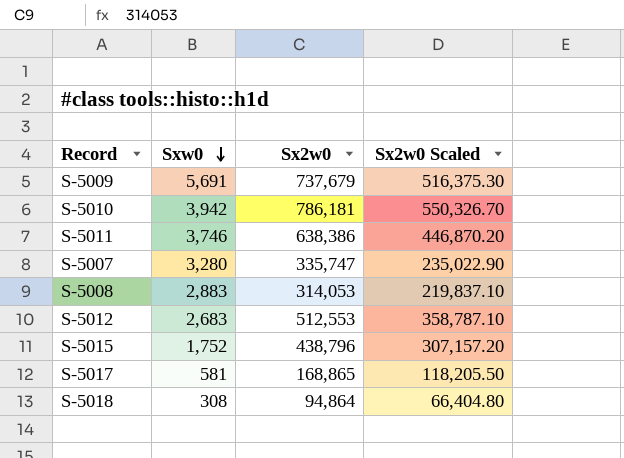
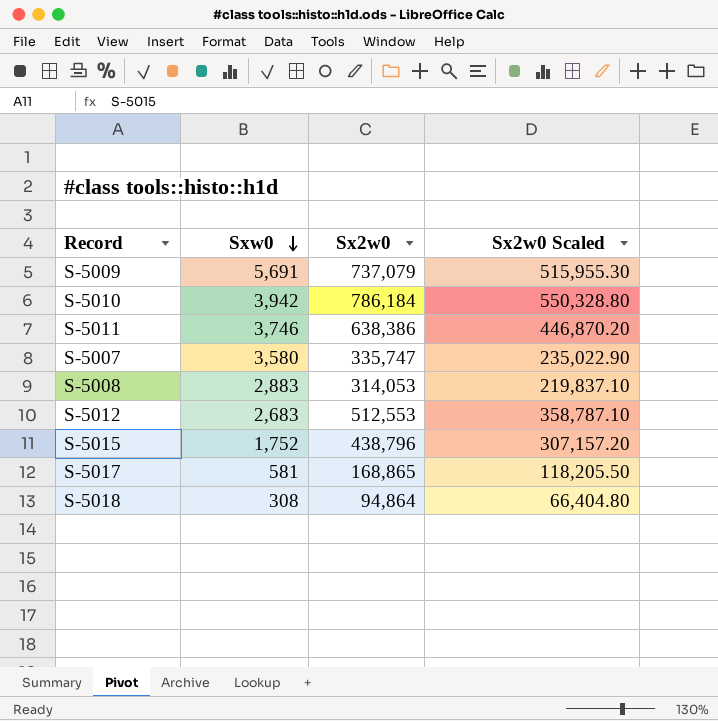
S-5009 | Sx2w0: 737,679 -> 737,079
S-5009 | Sx2w0 Scaled: 516,375.30 -> 515,955.30
S-5010 | Sx2w0: 786,181 -> 786,184
S-5010 | Sx2w0 Scaled: 550,326.70 -> 550,328.80
S-5007 | Sxw0: 3,280 -> 3,580

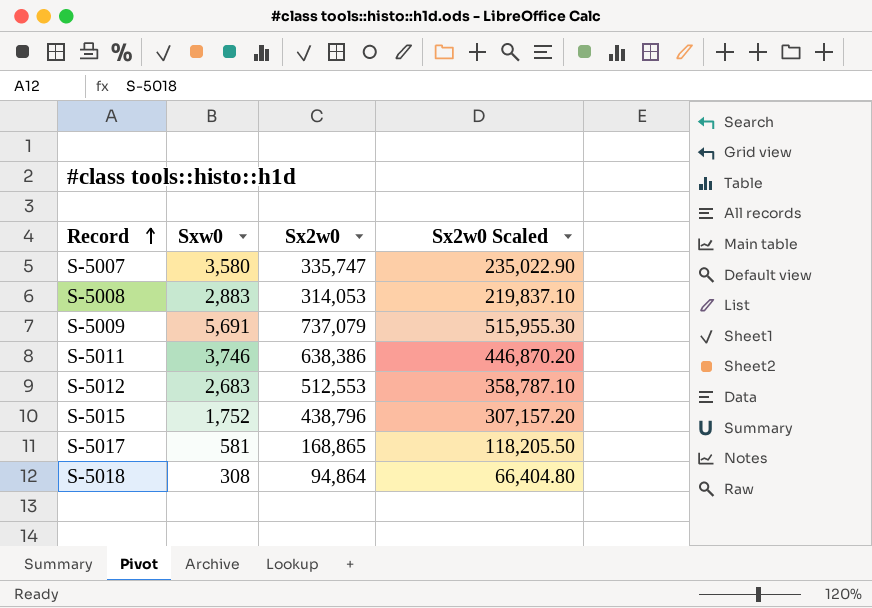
row order: Sxw0 descending -> Record ascending
row S-5010: 3,942 | 786,184 | 550,328.80 -> none

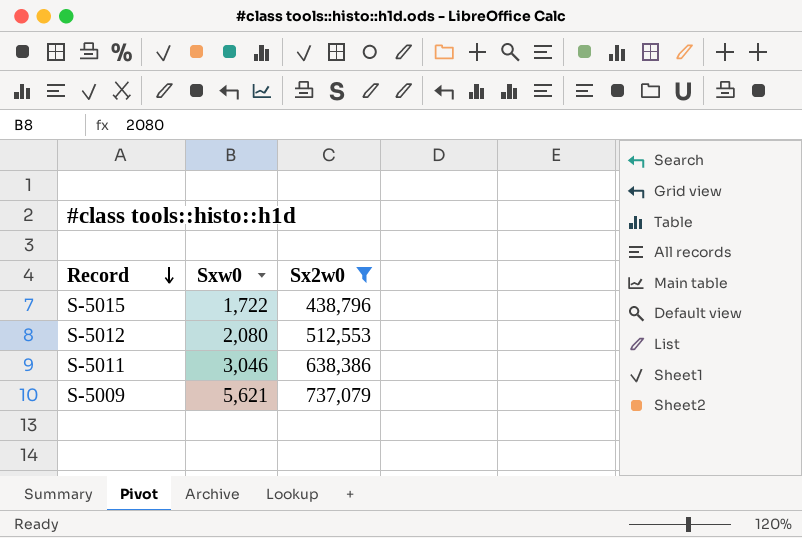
filter: none -> Sx2w0 >= 438,796
row order: Record ascending -> Record descending
column Sx2w0 Scaled | formula: [Sx2w0] * 0.7 -> none
S-5015 | Sxw0: 1,752 -> 1,722
S-5012 | Sxw0: 2,683 -> 2,080
S-5011 | Sxw0: 3,746 -> 3,046
S-5009 | Sxw0: 5,691 -> 5,621

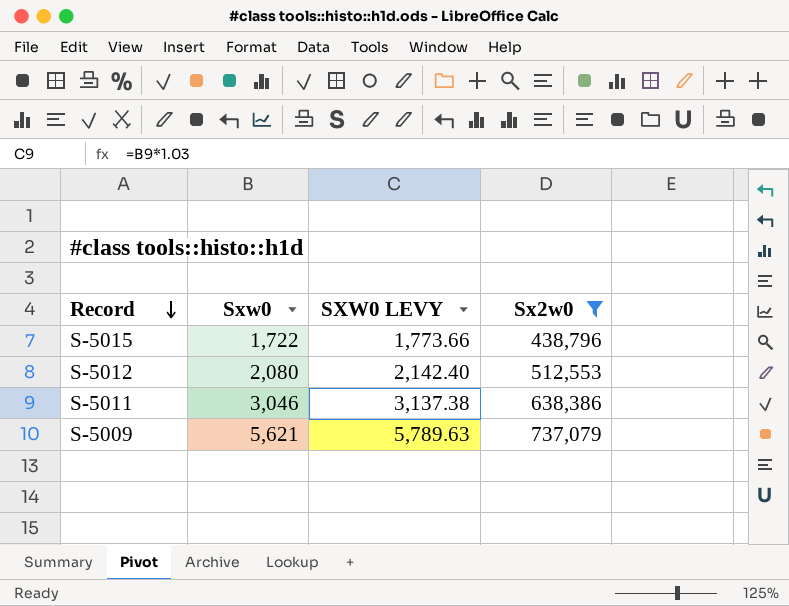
column SXW0 LEVY | formula: none -> [Sxw0] * 1.03

